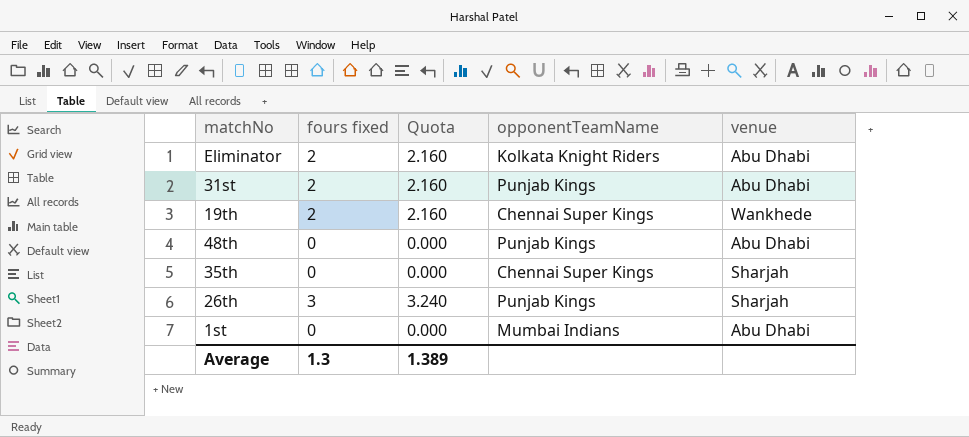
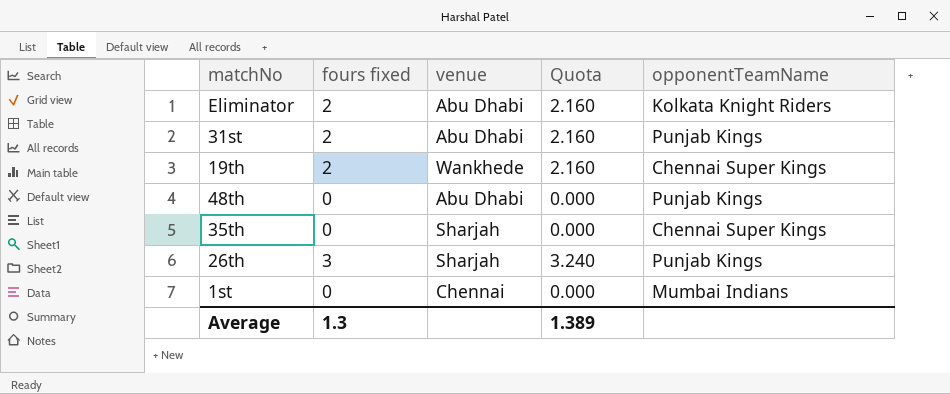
column venue | position: 5 -> 3
1st | venue: Abu Dhabi -> Chennai

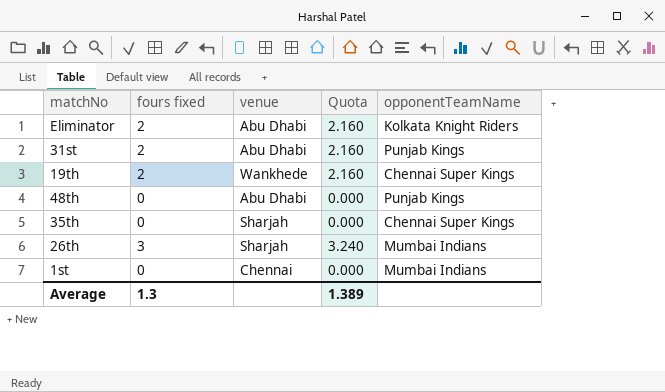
26th | opponentTeamName: Punjab Kings -> Mumbai Indians

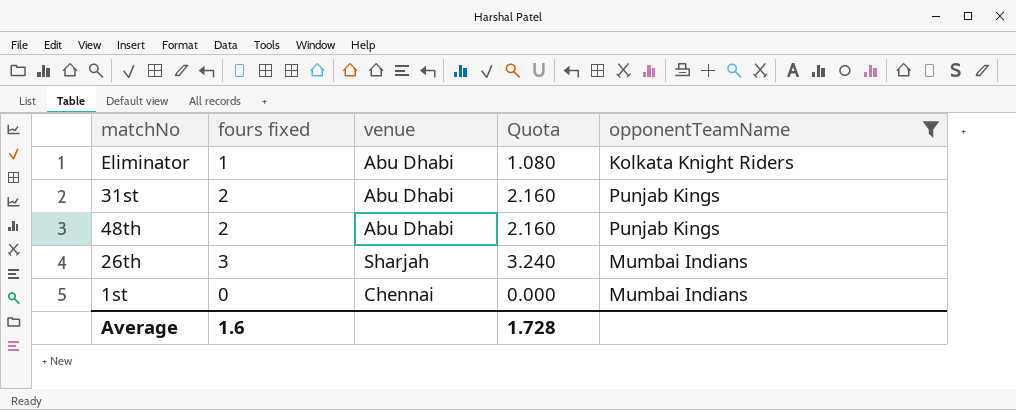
filter: none -> opponentTeamName != Chennai Super Kings
Eliminator | fours fixed: 2 -> 1
Eliminator | Quota: 2.160 -> 1.080
48th | fours fixed: 0 -> 2
48th | Quota: 0.000 -> 2.160
Average | fours fixed: 1.3 -> 1.6
Average | Quota: 1.389 -> 1.728

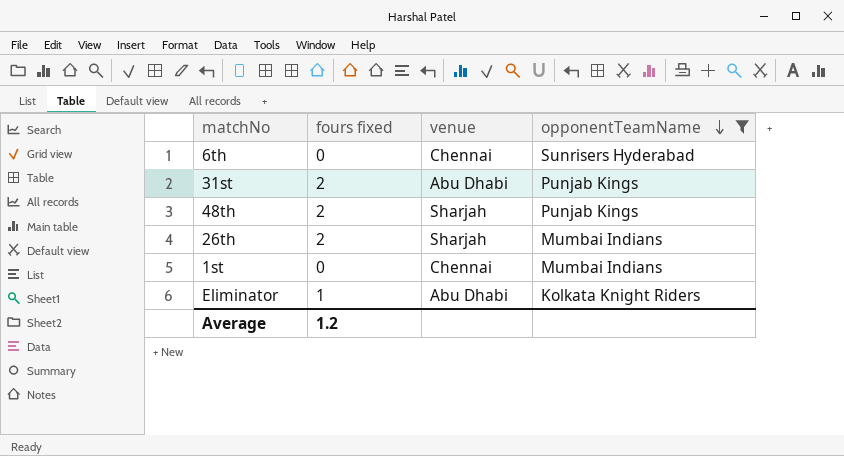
row order: none -> opponentTeamName descending
column Quota | formula: [fours fixed] * 1.08 -> none
row 6th: none -> 0 | Chennai | Sunrisers Hyderabad
48th | venue: Abu Dhabi -> Sharjah
26th | fours fixed: 3 -> 2
Average | fours fixed: 1.6 -> 1.2

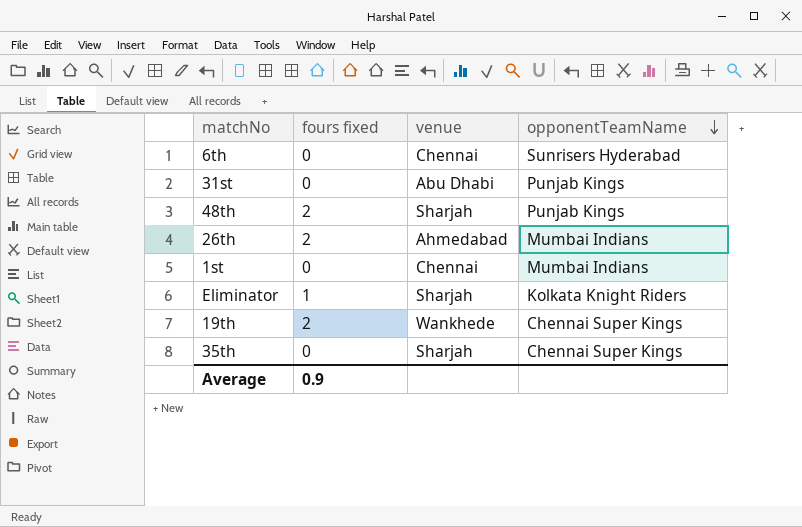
filter: opponentTeamName != Chennai Super Kings -> none
31st | fours fixed: 2 -> 0
26th | venue: Sharjah -> Ahmedabad
Eliminator | venue: Abu Dhabi -> Sharjah
Average | fours fixed: 1.2 -> 0.9

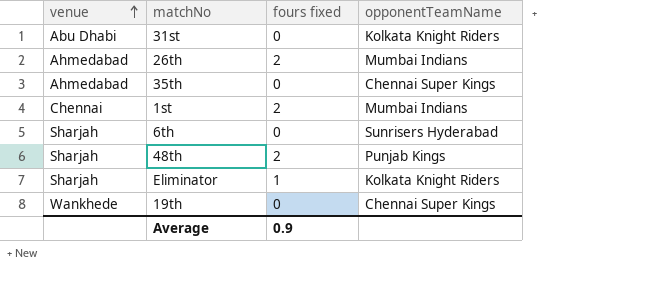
row order: opponentTeamName descending -> venue ascending
column venue | position: 3 -> 1
31st | opponentTeamName: Punjab Kings -> Kolkata Knight Riders
35th | venue: Sharjah -> Ahmedabad
1st | fours fixed: 0 -> 2
6th | venue: Chennai -> Sharjah
19th | fours fixed: 2 -> 0

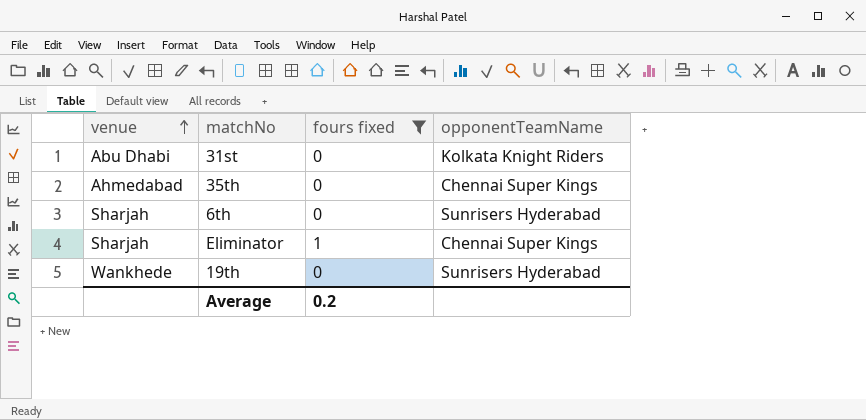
filter: none -> fours fixed != 2
Eliminator | opponentTeamName: Kolkata Knight Riders -> Chennai Super Kings
19th | opponentTeamName: Chennai Super Kings -> Sunrisers Hyderabad
Average | fours fixed: 0.9 -> 0.2

